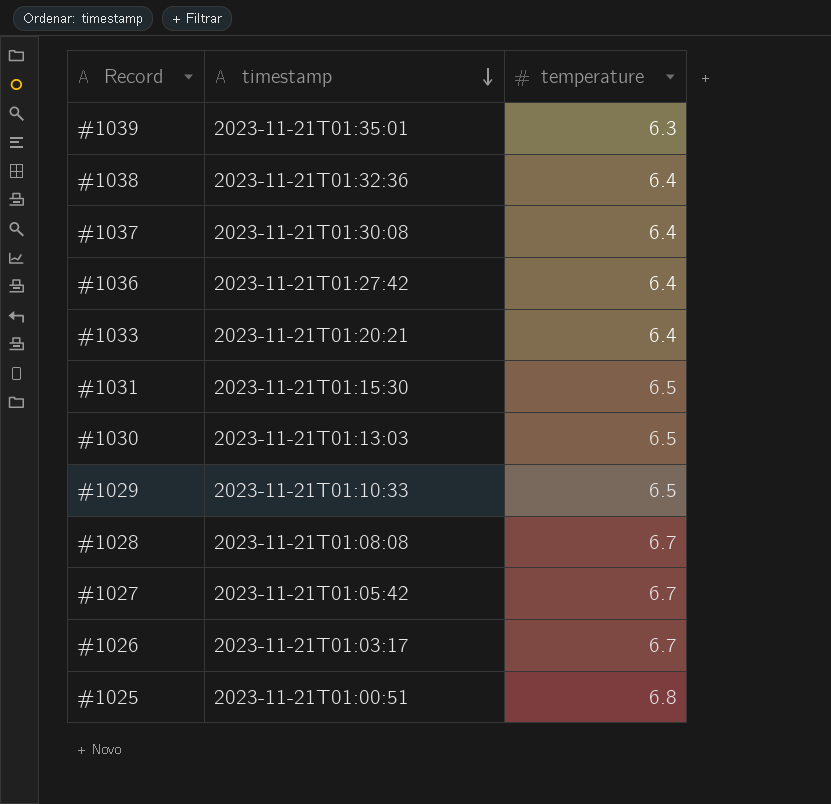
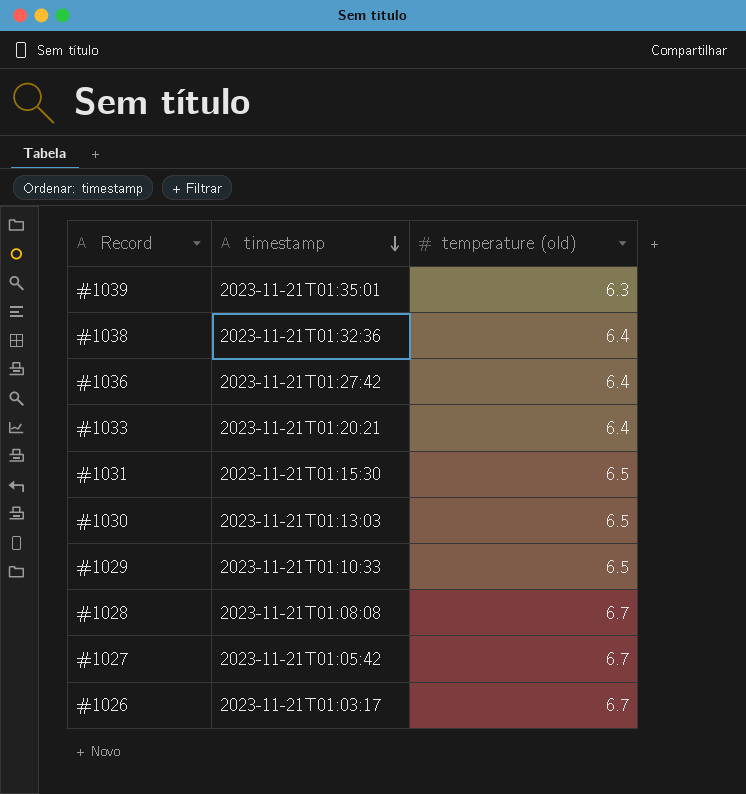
column name: temperature -> temperature (old)
row #1037: 2023-11-21T01:30:08 | 6.4 -> none
row #1025: 2023-11-21T01:00:51 | 6.8 -> none

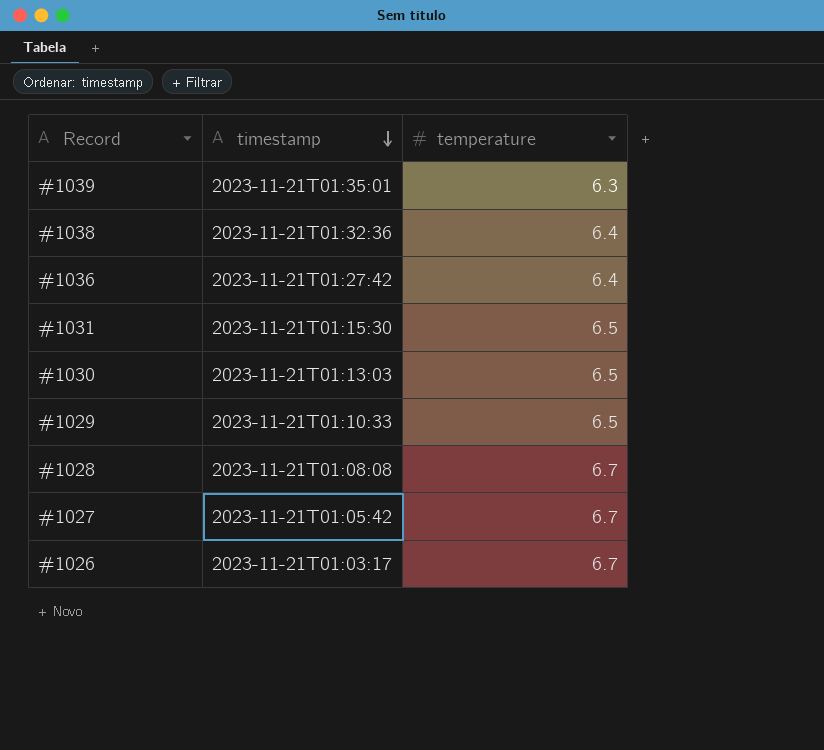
column name: temperature (old) -> temperature
row #1033: 2023-11-21T01:20:21 | 6.4 -> none

